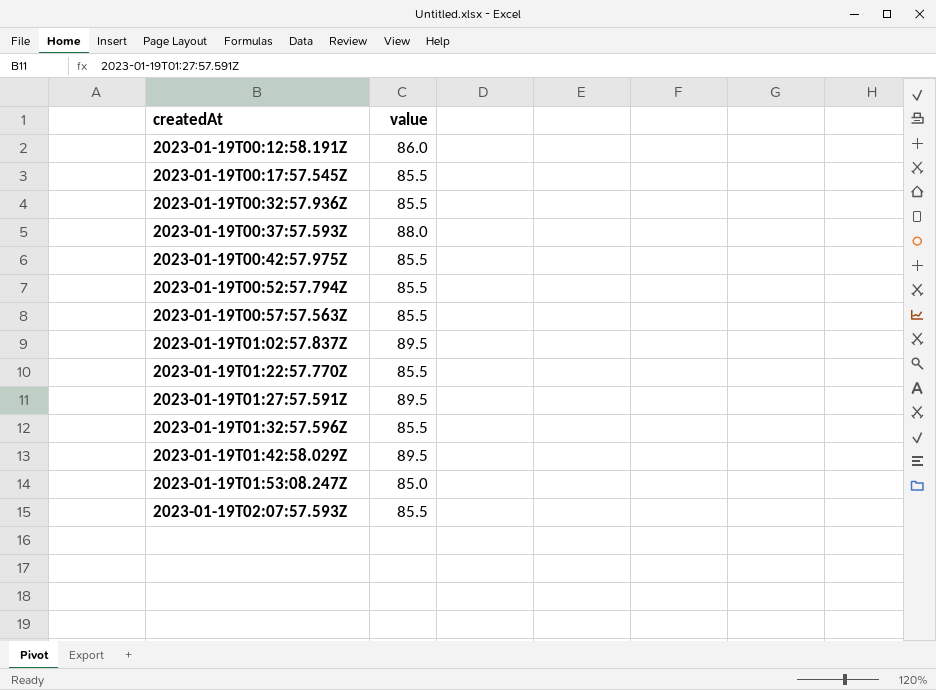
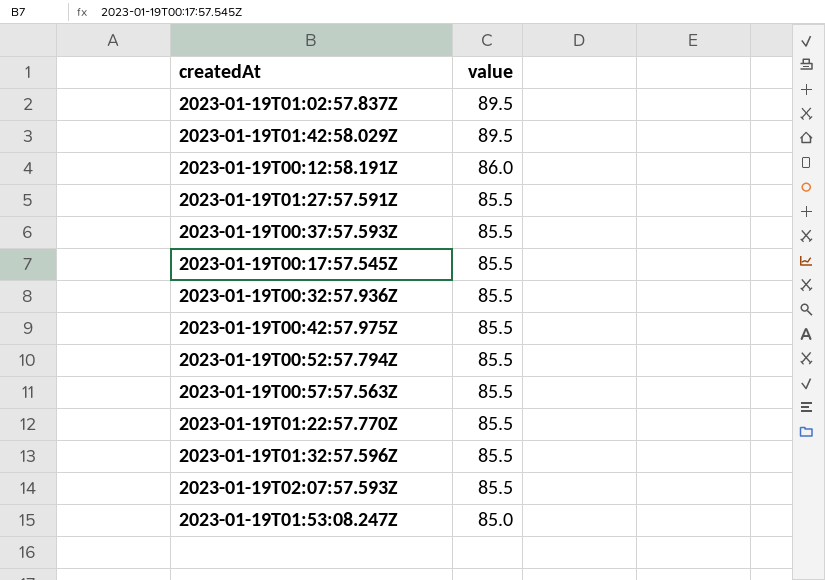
row order: createdAt ascending -> value descending
2023-01-19T01:27:57.591Z | value: 89.5 -> 85.5
2023-01-19T00:37:57.593Z | value: 88.0 -> 85.5

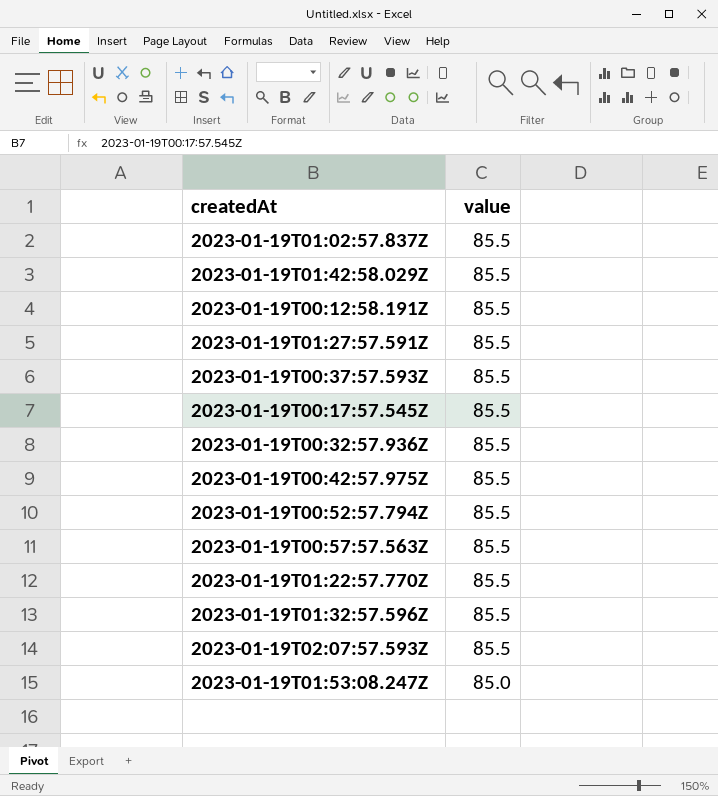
2023-01-19T01:02:57.837Z | value: 89.5 -> 85.5
2023-01-19T01:42:58.029Z | value: 89.5 -> 85.5
2023-01-19T00:12:58.191Z | value: 86.0 -> 85.5

